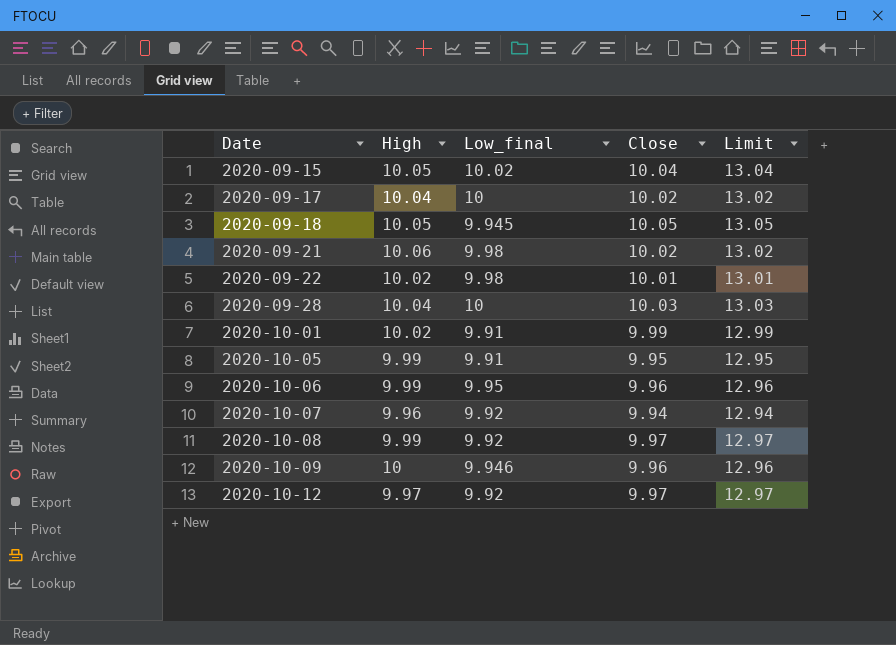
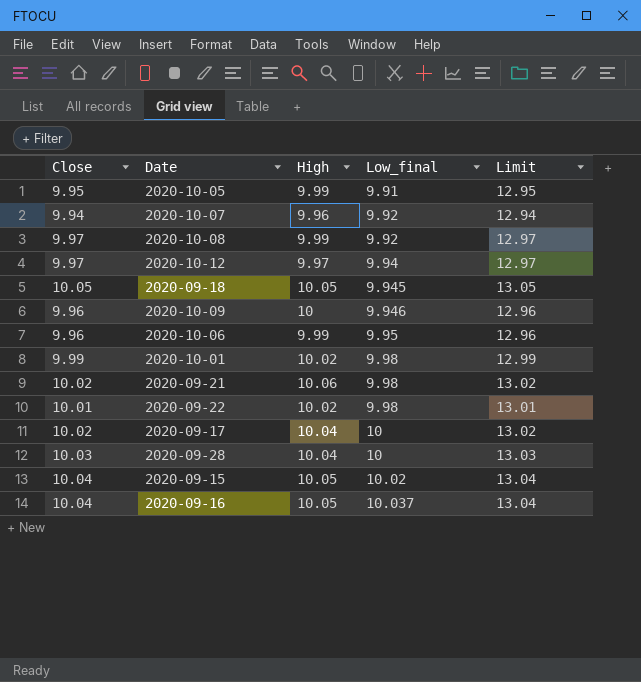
row order: Date ascending -> Low_final ascending
column Close | position: 4 -> 1
2020-10-12 | Low_final: 9.92 -> 9.94
2020-10-01 | Low_final: 9.91 -> 9.98
row 2020-09-16: none -> 10.04 | 10.05 | 10.037 | 13.04

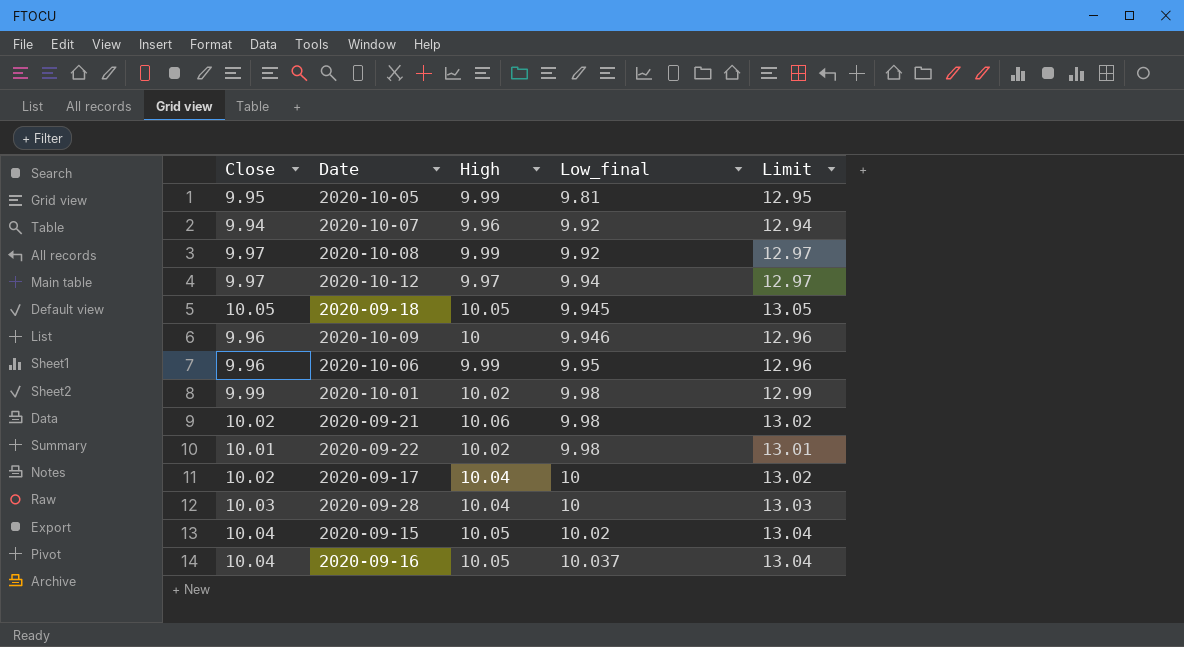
2020-10-05 | Low_final: 9.91 -> 9.81

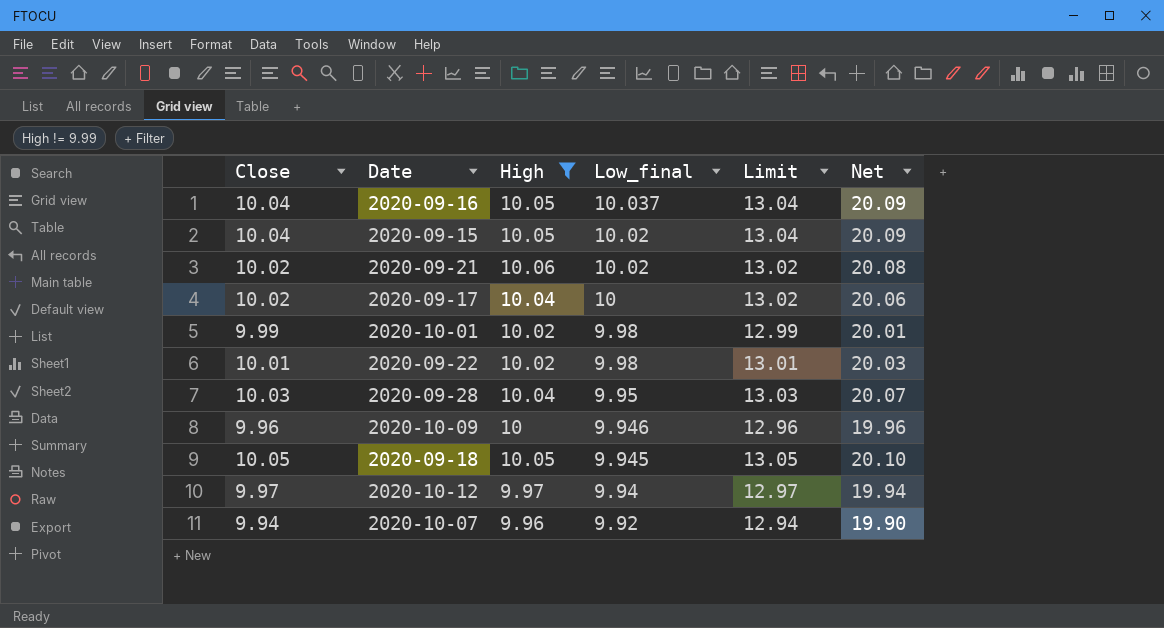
filter: none -> High != 9.99
row order: Low_final ascending -> Low_final descending
column Net | formula: none -> [Close] + [High]
2020-09-21 | Low_final: 9.98 -> 10.02
2020-09-28 | Low_final: 10 -> 9.95

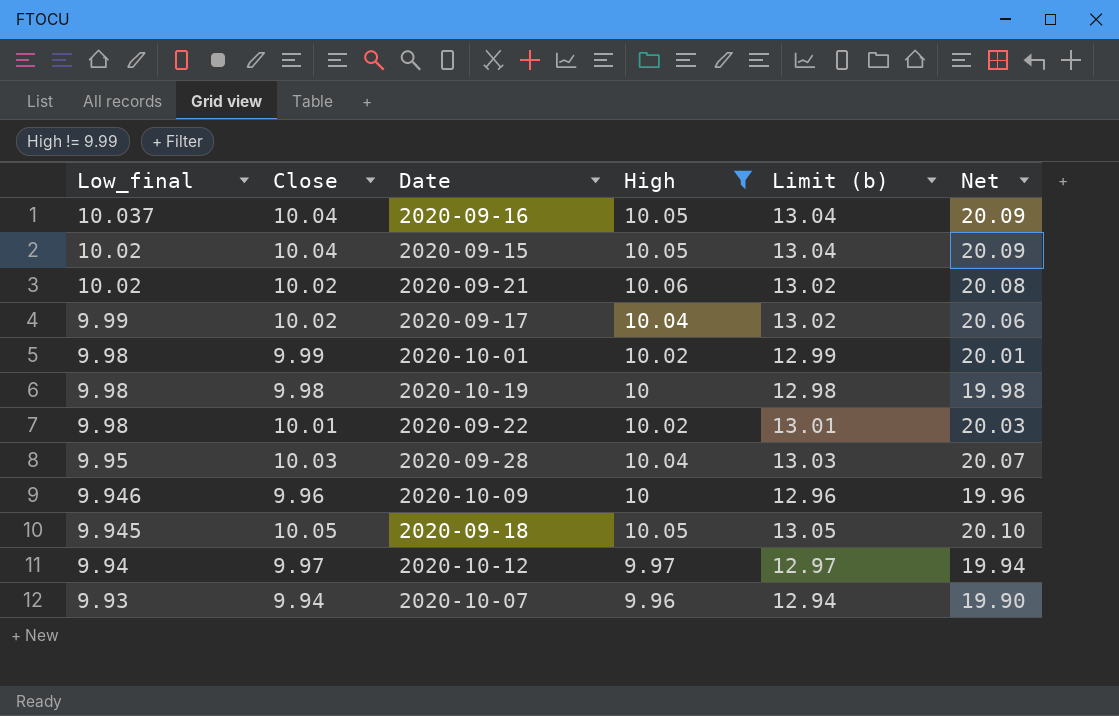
column Low_final | position: 4 -> 1
column name: Limit -> Limit (b)
2020-09-17 | Low_final: 10 -> 9.99
row 2020-10-19: none -> 9.98 | 9.98 | 10 | 12.98 | 19.98
2020-10-07 | Low_final: 9.92 -> 9.93

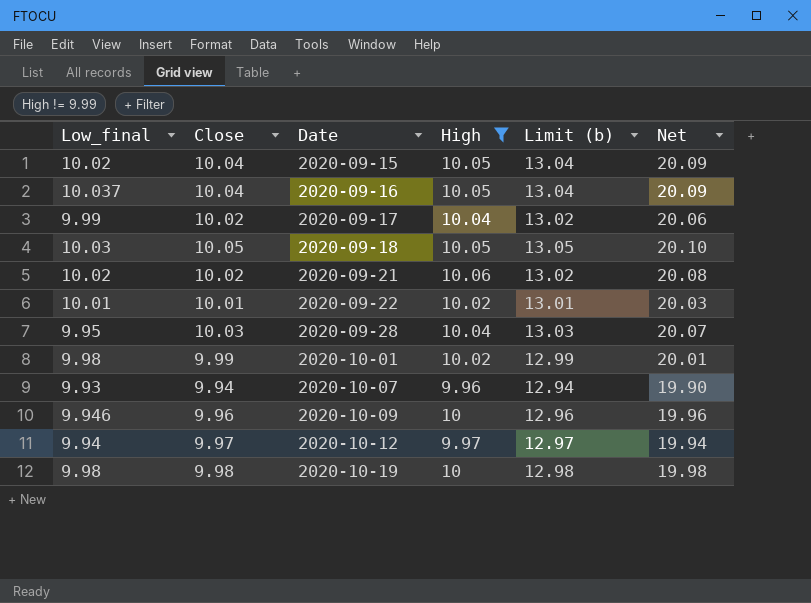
row order: Low_final descending -> Date ascending
2020-09-18 | Low_final: 9.945 -> 10.03
2020-09-22 | Low_final: 9.98 -> 10.01

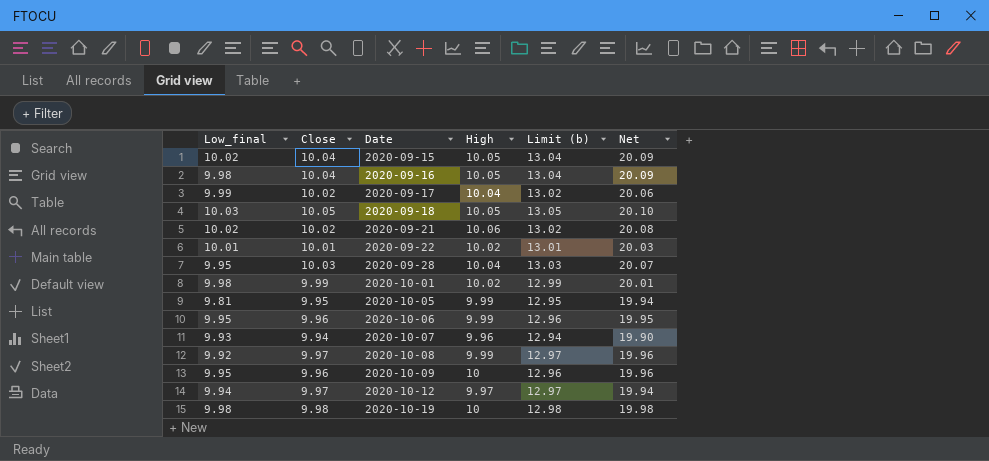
filter: High != 9.99 -> none
2020-09-16 | Low_final: 10.037 -> 9.98
2020-10-09 | Low_final: 9.946 -> 9.95

